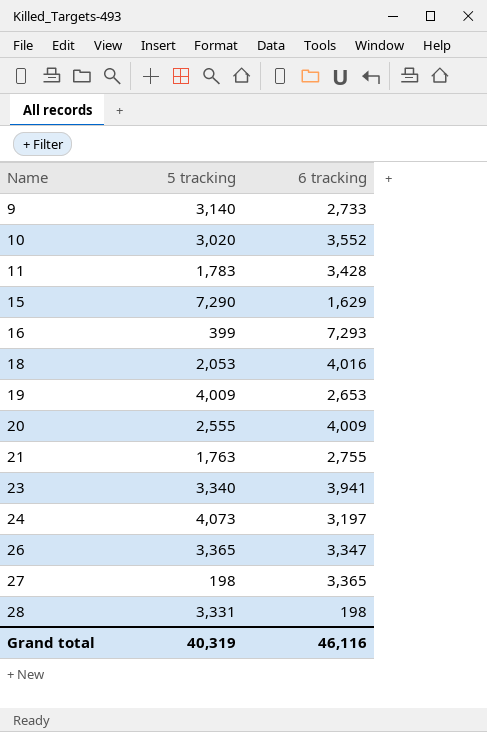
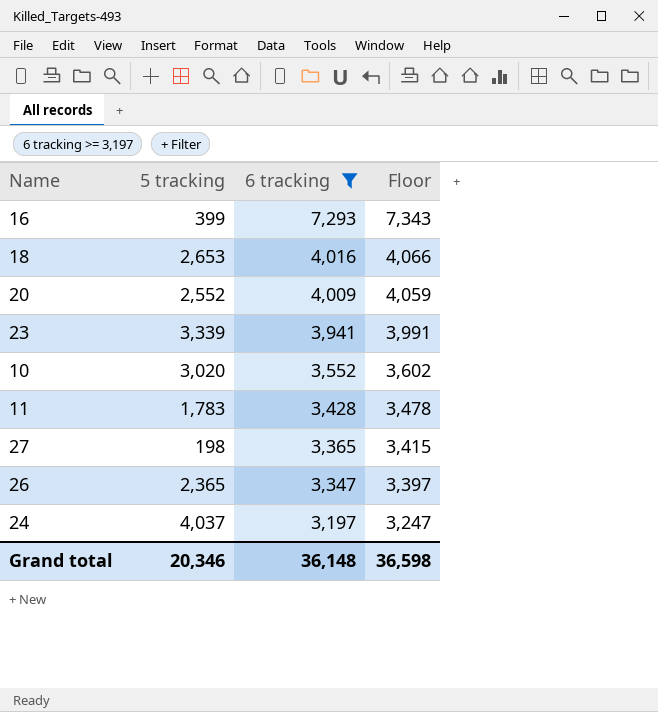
filter: none -> 6 tracking >= 3,197
row order: Name ascending -> 6 tracking descending
column Floor | formula: none -> [6 tracking] + 50
18 | 5 tracking: 2,053 -> 2,653
20 | 5 tracking: 2,555 -> 2,552
23 | 5 tracking: 3,340 -> 3,339
26 | 5 tracking: 3,365 -> 2,365
24 | 5 tracking: 4,073 -> 4,037
Grand total | 5 tracking: 40,319 -> 20,346
Grand total | 6 tracking: 46,116 -> 36,148

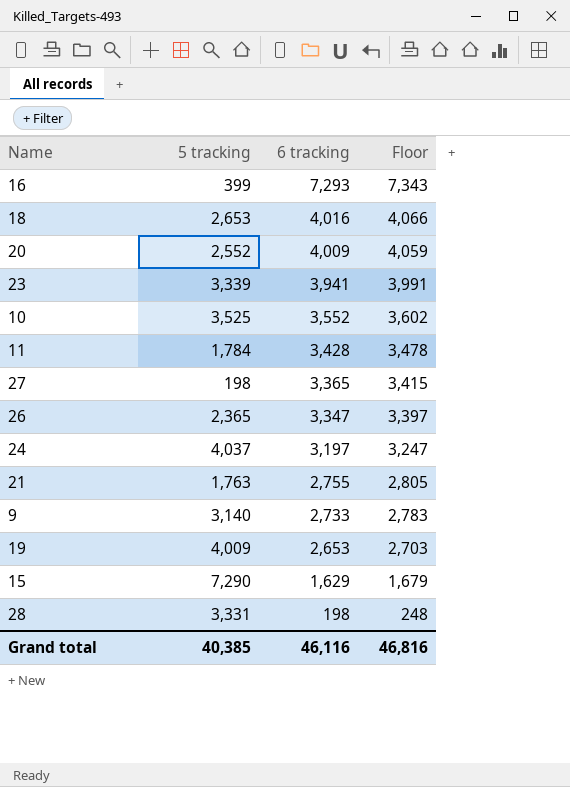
filter: 6 tracking >= 3,197 -> none
10 | 5 tracking: 3,020 -> 3,525
11 | 5 tracking: 1,783 -> 1,784
Grand total | 5 tracking: 20,346 -> 40,385
Grand total | 6 tracking: 36,148 -> 46,116
Grand total | Floor: 36,598 -> 46,816

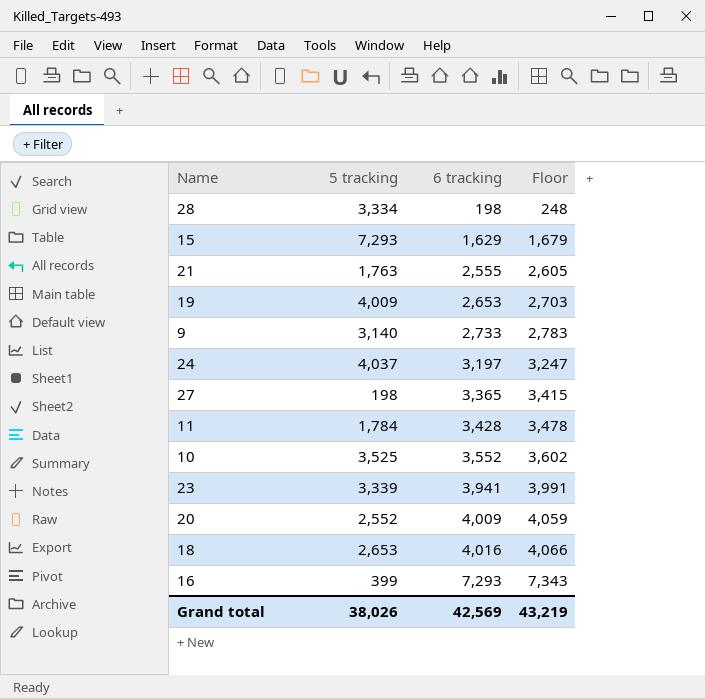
row order: 6 tracking descending -> 6 tracking ascending
row 26: 2,365 | 3,347 | 3,397 -> none
28 | 5 tracking: 3,331 -> 3,334
15 | 5 tracking: 7,290 -> 7,293
21 | 6 tracking: 2,755 -> 2,555
21 | Floor: 2,805 -> 2,605
Grand total | 5 tracking: 40,385 -> 38,026
Grand total | 6 tracking: 46,116 -> 42,569
Grand total | Floor: 46,816 -> 43,219

